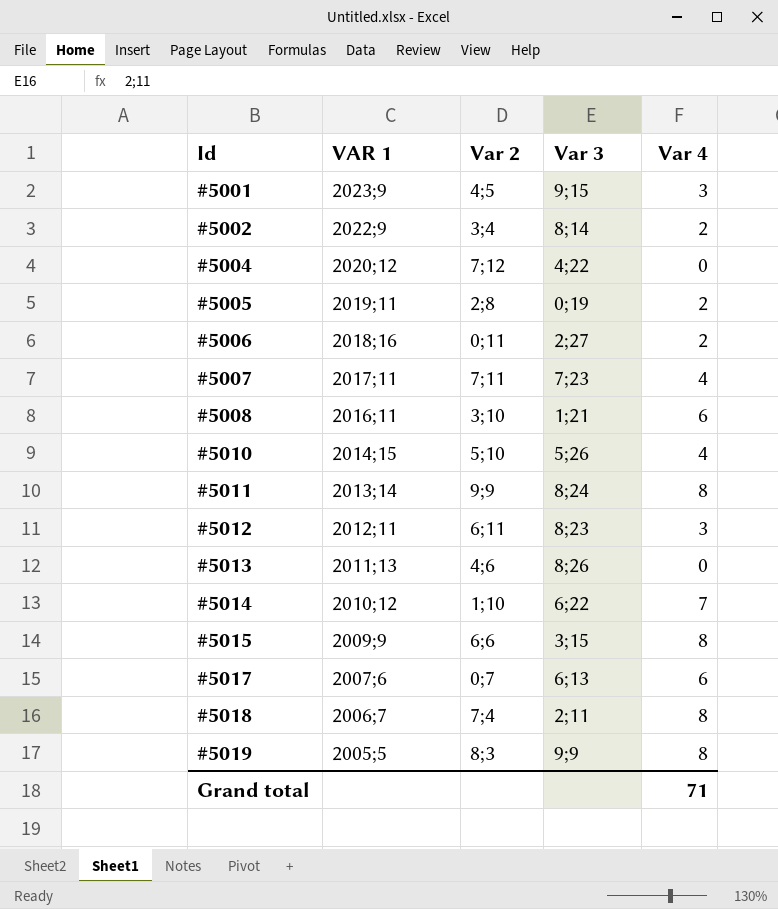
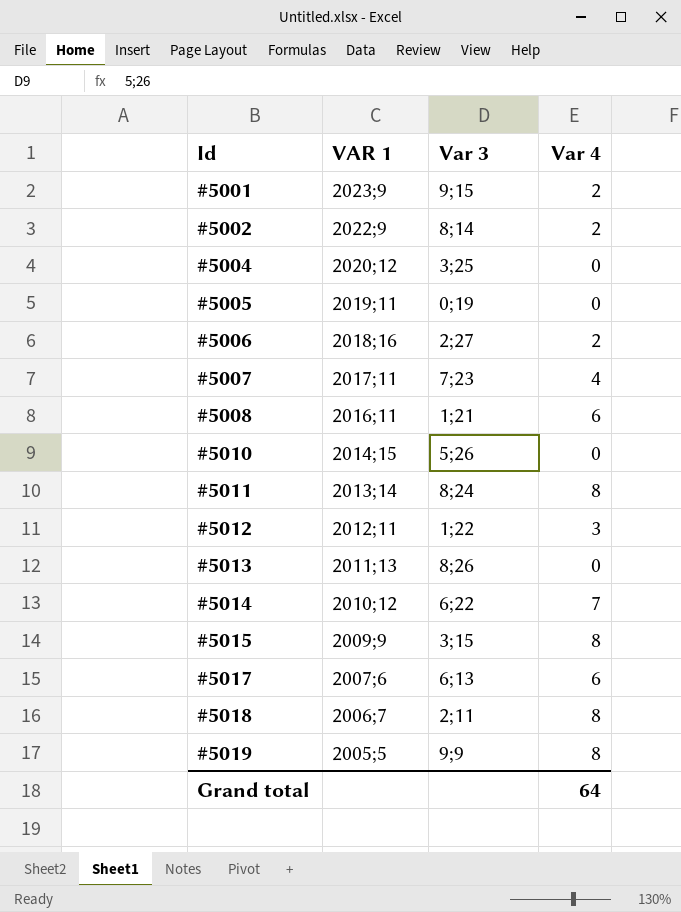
column Var 2 | position: 3 -> none
#5001 | Var 4: 3 -> 2
#5004 | Var 3: 4;22 -> 3;25
#5005 | Var 4: 2 -> 0
#5010 | Var 4: 4 -> 0
#5012 | Var 3: 8;23 -> 1;22
Grand total | Var 4: 71 -> 64

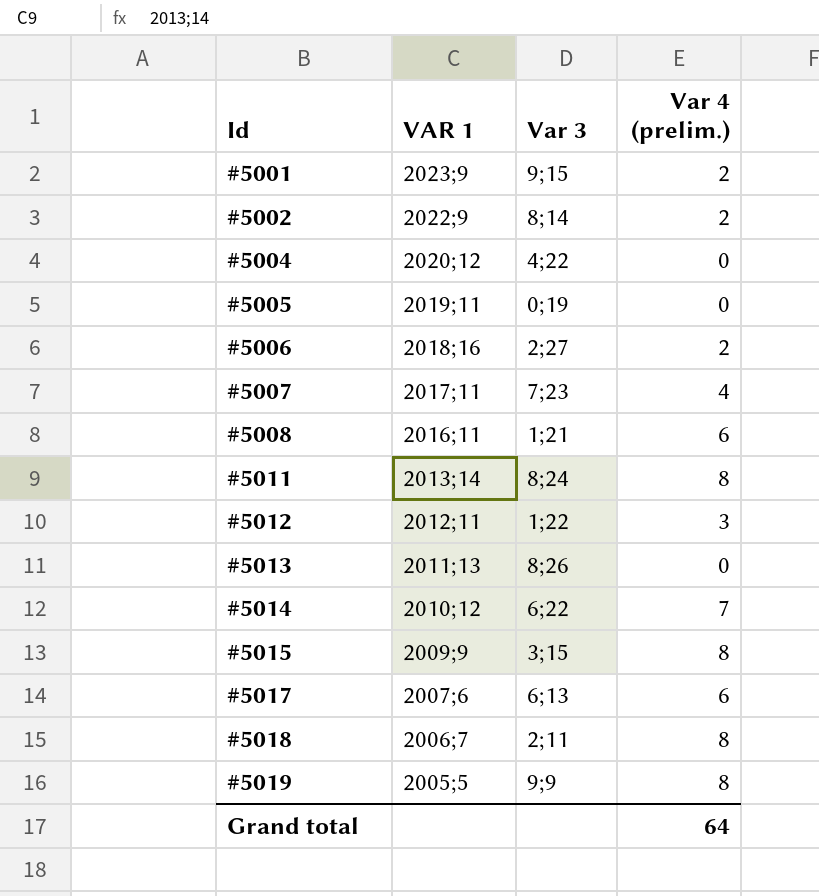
column name: Var 4 -> Var 4 (prelim.)
row #5010: 2014;15 | 5;26 | 0 -> none
#5004 | Var 3: 3;25 -> 4;22

